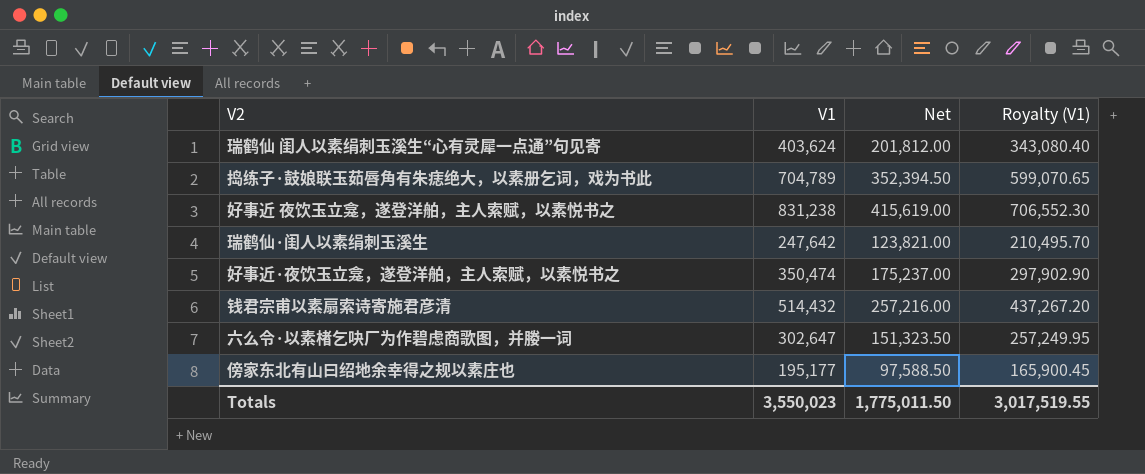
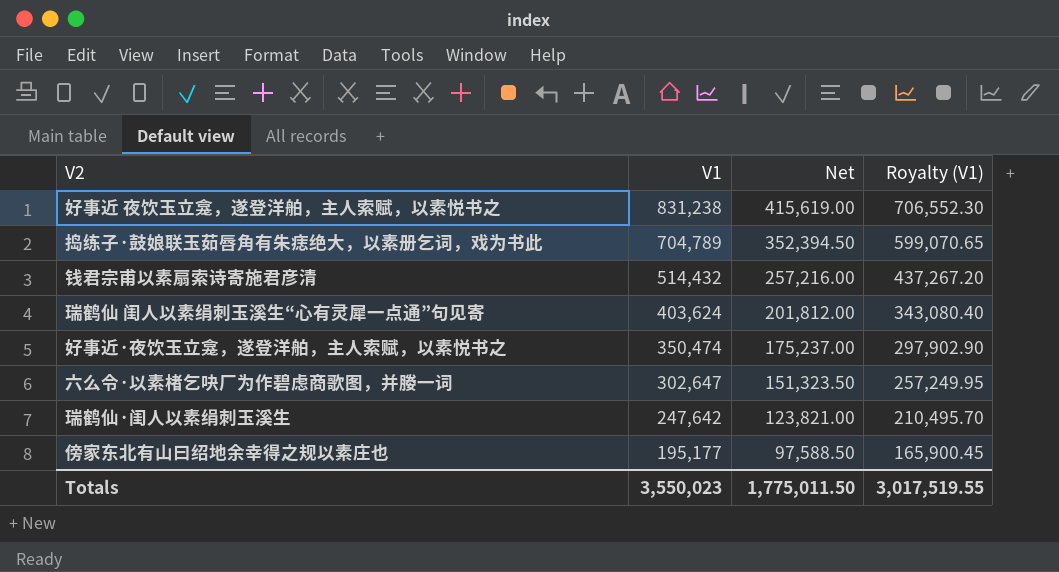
row order: none -> V1 descending

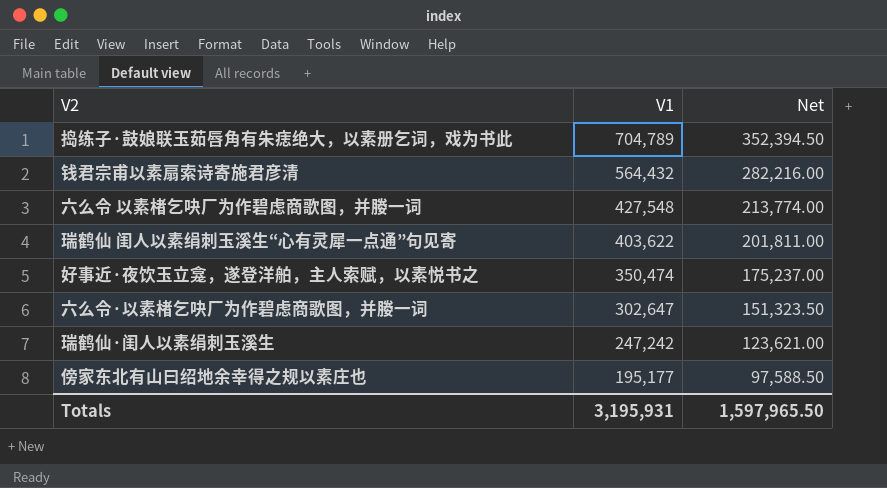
column Royalty (V1) | formula: [V1] * 0.85 -> none
row 好事近 夜饮玉立龛，遂登洋舶，主人索赋，以素悦书之: 831,238 | 415,619.00 | 706,552.30 -> none
钱君宗甫以素扇索诗寄施君彦清 | V1: 514,432 -> 564,432
钱君宗甫以素扇索诗寄施君彦清 | Net: 257,216.00 -> 282,216.00
row 六么令 以素楮乞吷厂为作碧虑商歌图，并媵一词: none -> 427,548 | 213,774.00
瑞鹤仙 闺人以素绢刺玉溪生“心有灵犀一点通”句见寄 | V1: 403,624 -> 403,622
瑞鹤仙 闺人以素绢刺玉溪生“心有灵犀一点通”句见寄 | Net: 201,812.00 -> 201,811.00
瑞鹤仙·闺人以素绢刺玉溪生 | V1: 247,642 -> 247,242
瑞鹤仙·闺人以素绢刺玉溪生 | Net: 123,821.00 -> 123,621.00
Totals | V1: 3,550,023 -> 3,195,931
Totals | Net: 1,775,011.50 -> 1,597,965.50

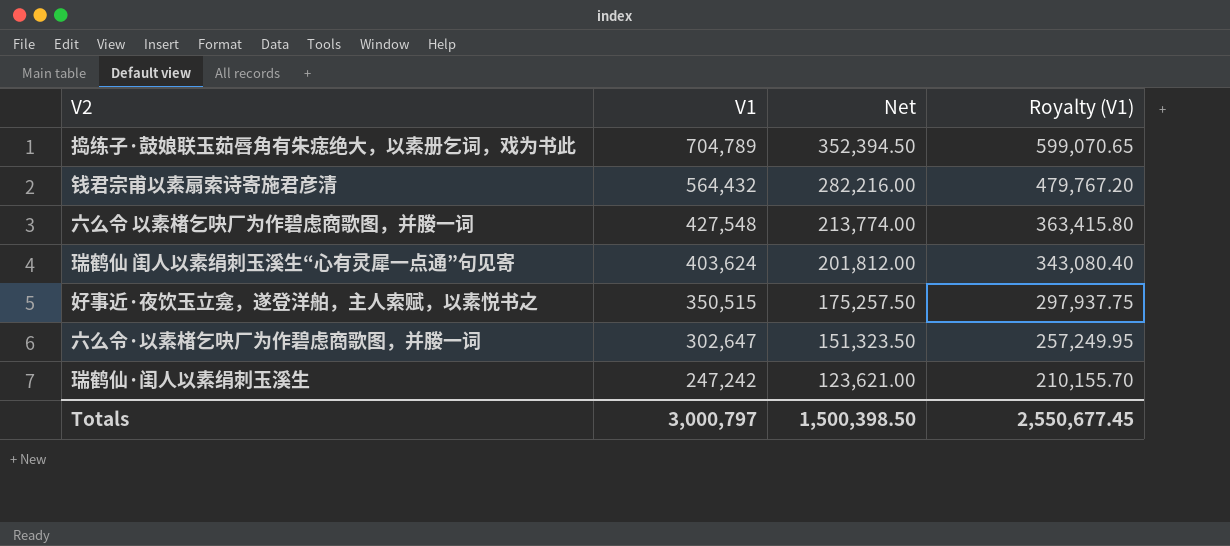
column Royalty (V1) | formula: none -> [V1] * 0.85
row 傍家东北有山曰绍地余幸得之规以素庄也: 195,177 | 97,588.50 -> none
瑞鹤仙 闺人以素绢刺玉溪生“心有灵犀一点通”句见寄 | V1: 403,622 -> 403,624
瑞鹤仙 闺人以素绢刺玉溪生“心有灵犀一点通”句见寄 | Net: 201,811.00 -> 201,812.00
好事近·夜饮玉立龛，遂登洋舶，主人索赋，以素悦书之 | V1: 350,474 -> 350,515
好事近·夜饮玉立龛，遂登洋舶，主人索赋，以素悦书之 | Net: 175,237.00 -> 175,257.50
Totals | V1: 3,195,931 -> 3,000,797
Totals | Net: 1,597,965.50 -> 1,500,398.50

